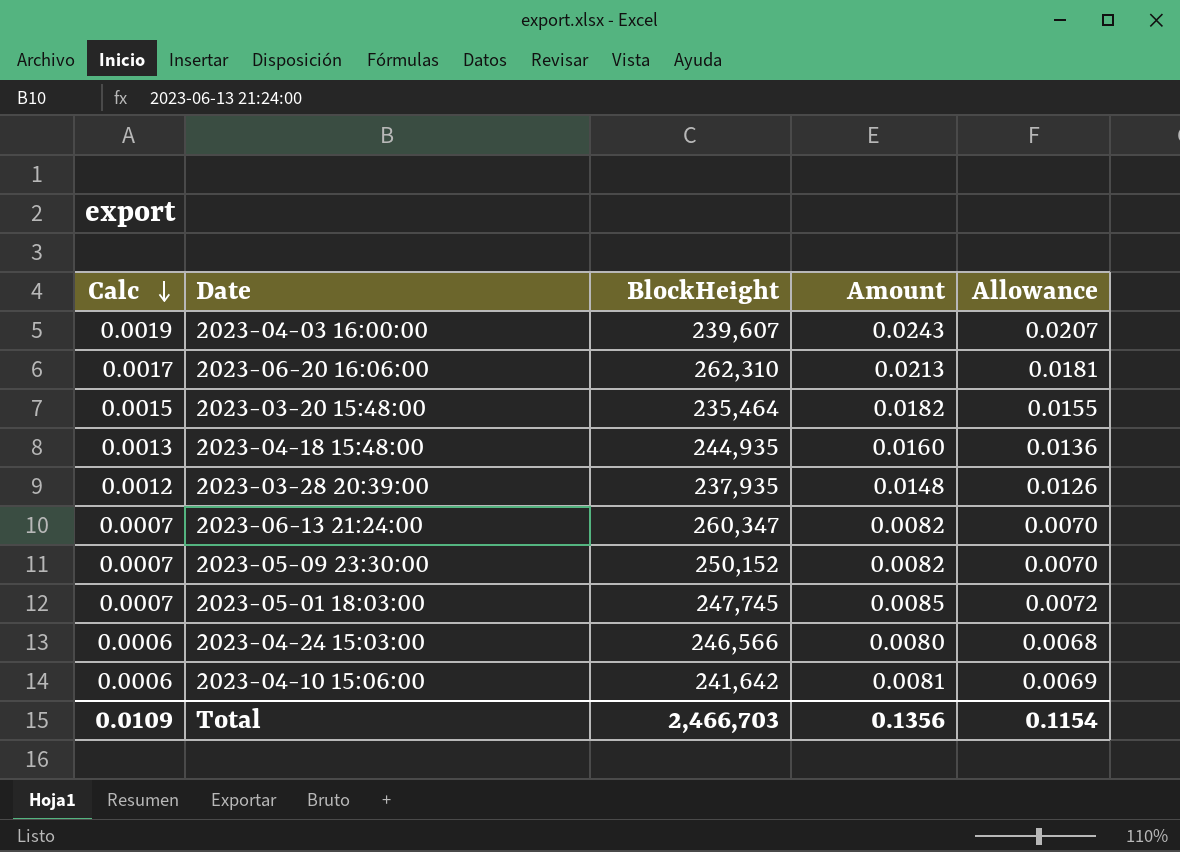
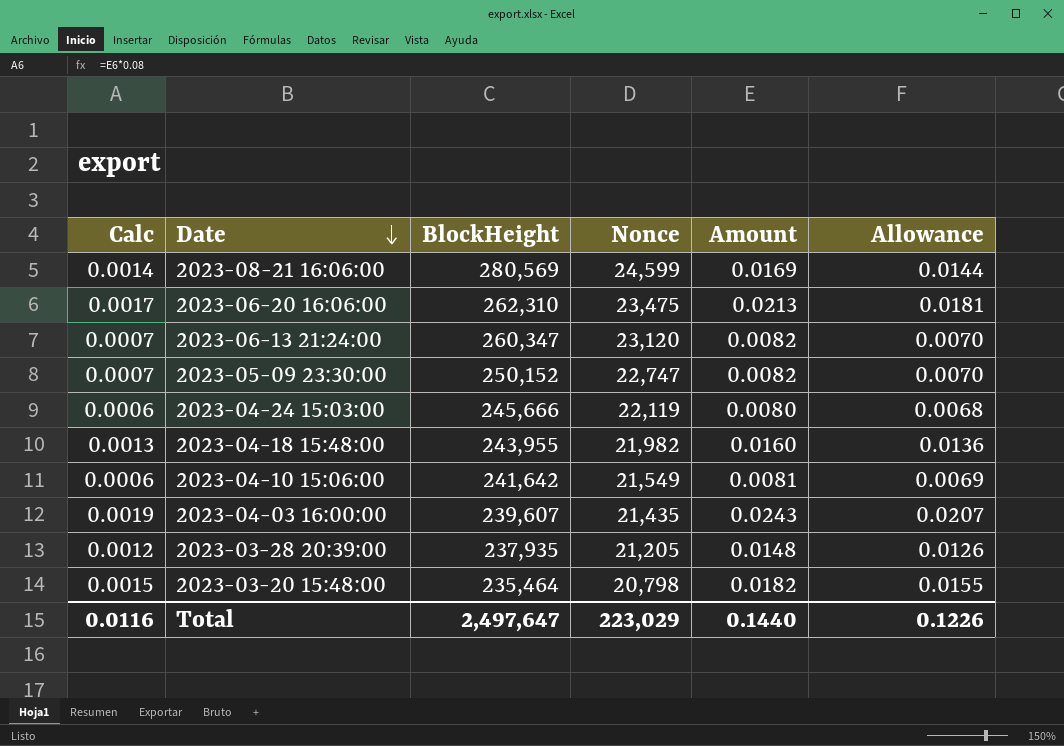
row order: Calc descending -> Date descending
column Nonce | position: none -> 4
row 2023-05-01 18:03:00: 0.0007 | 247,745 | 0.0085 | 0.0072 -> none
row 2023-08-21 16:06:00: none -> 0.0014 | 280,569 | 24,599 | 0.0169 | 0.0144
2023-04-24 15:03:00 | BlockHeight: 246,566 -> 245,666
2023-04-18 15:48:00 | BlockHeight: 244,935 -> 243,955
Total | Calc: 0.0109 -> 0.0116
Total | BlockHeight: 2,466,703 -> 2,497,647
Total | Amount: 0.1356 -> 0.1440
Total | Allowance: 0.1154 -> 0.1226

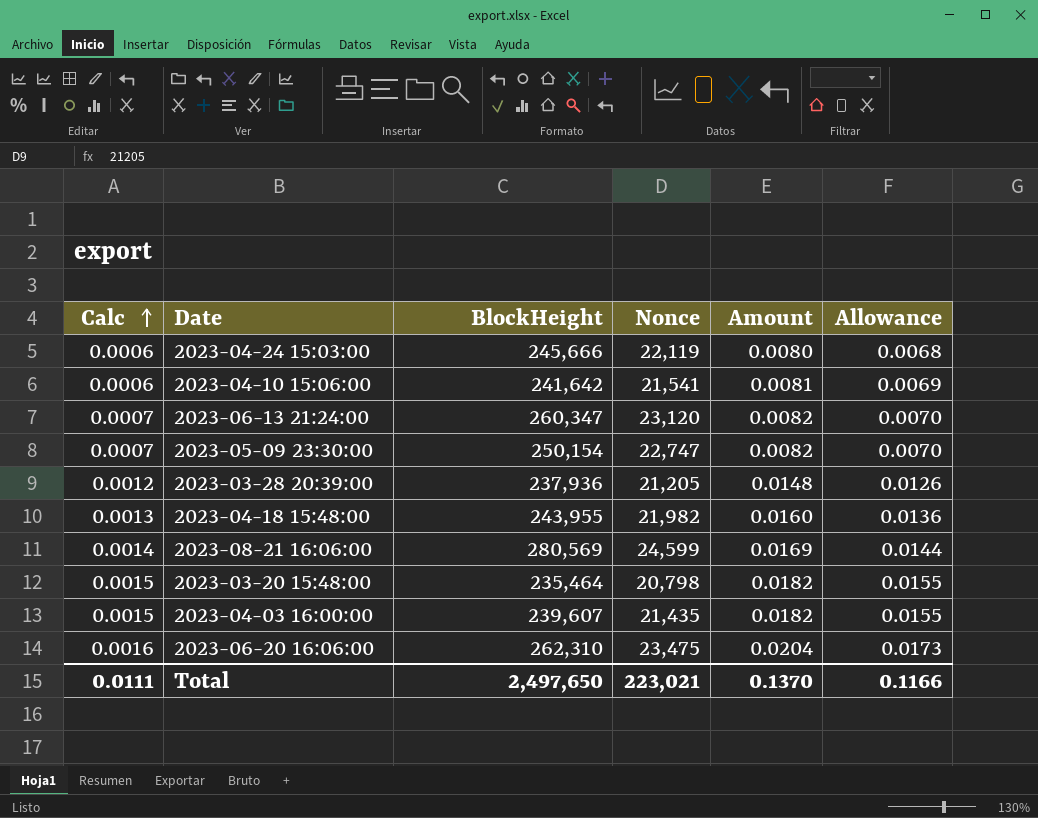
row order: Date descending -> Calc ascending
2023-04-10 15:06:00 | Nonce: 21,549 -> 21,541
2023-05-09 23:30:00 | BlockHeight: 250,152 -> 250,154
2023-03-28 20:39:00 | BlockHeight: 237,935 -> 237,936
2023-04-03 16:00:00 | Calc: 0.0019 -> 0.0015
2023-04-03 16:00:00 | Amount: 0.0243 -> 0.0182
2023-04-03 16:00:00 | Allowance: 0.0207 -> 0.0155
2023-06-20 16:06:00 | Calc: 0.0017 -> 0.0016
2023-06-20 16:06:00 | Amount: 0.0213 -> 0.0204
2023-06-20 16:06:00 | Allowance: 0.0181 -> 0.0173
Total | Calc: 0.0116 -> 0.0111
Total | BlockHeight: 2,497,647 -> 2,497,650
Total | Nonce: 223,029 -> 223,021
Total | Amount: 0.1440 -> 0.1370
Total | Allowance: 0.1226 -> 0.1166

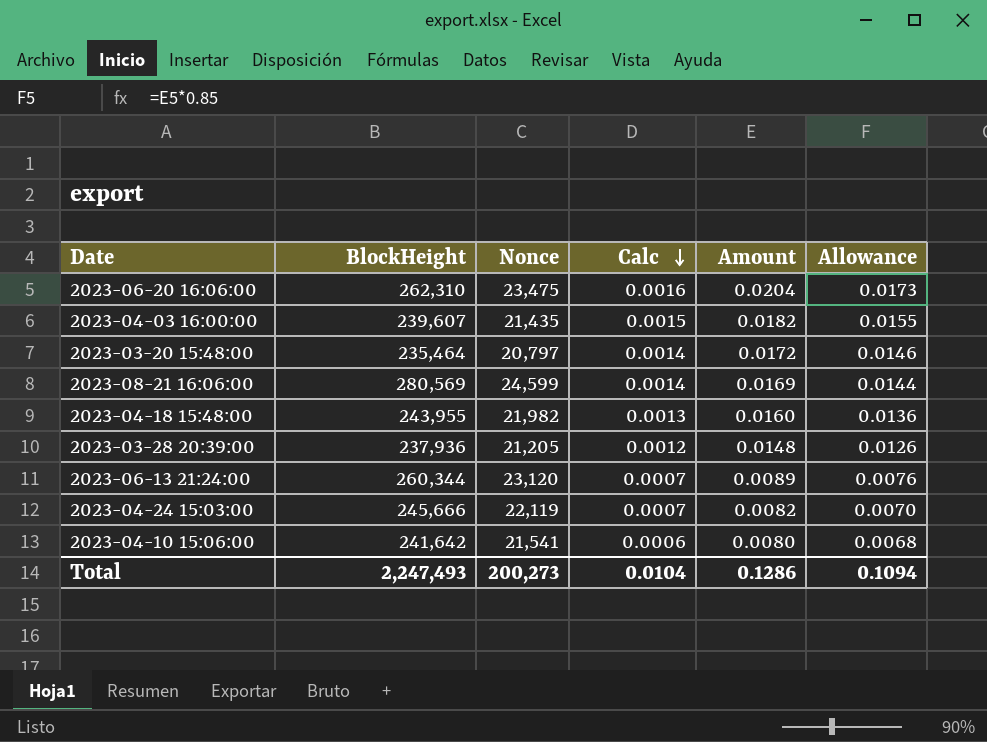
row order: Calc ascending -> Calc descending
column Calc | position: 1 -> 4
row 2023-05-09 23:30:00: 0.0007 | 250,154 | 22,747 | 0.0082 | 0.0070 -> none
2023-03-20 15:48:00 | Nonce: 20,798 -> 20,797
2023-03-20 15:48:00 | Calc: 0.0015 -> 0.0014
2023-03-20 15:48:00 | Amount: 0.0182 -> 0.0172
2023-03-20 15:48:00 | Allowance: 0.0155 -> 0.0146
2023-06-13 21:24:00 | BlockHeight: 260,347 -> 260,344
2023-06-13 21:24:00 | Amount: 0.0082 -> 0.0089
2023-06-13 21:24:00 | Allowance: 0.0070 -> 0.0076
2023-04-24 15:03:00 | Calc: 0.0006 -> 0.0007
2023-04-24 15:03:00 | Amount: 0.0080 -> 0.0082
2023-04-24 15:03:00 | Allowance: 0.0068 -> 0.0070
2023-04-10 15:06:00 | Amount: 0.0081 -> 0.0080
2023-04-10 15:06:00 | Allowance: 0.0069 -> 0.0068
Total | BlockHeight: 2,497,650 -> 2,247,493
Total | Nonce: 223,021 -> 200,273
Total | Calc: 0.0111 -> 0.0104
Total | Amount: 0.1370 -> 0.1286
Total | Allowance: 0.1166 -> 0.1094

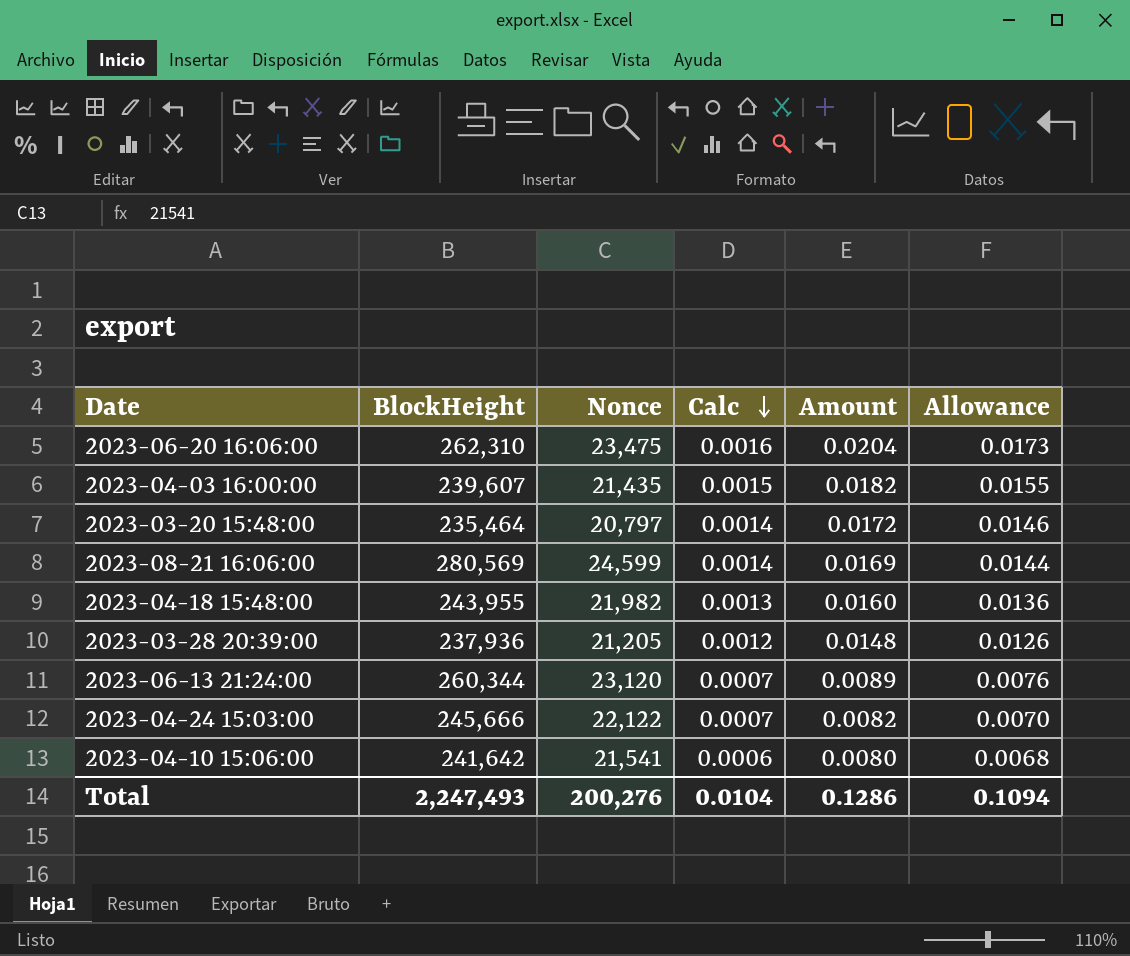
2023-04-24 15:03:00 | Nonce: 22,119 -> 22,122
Total | Nonce: 200,273 -> 200,276

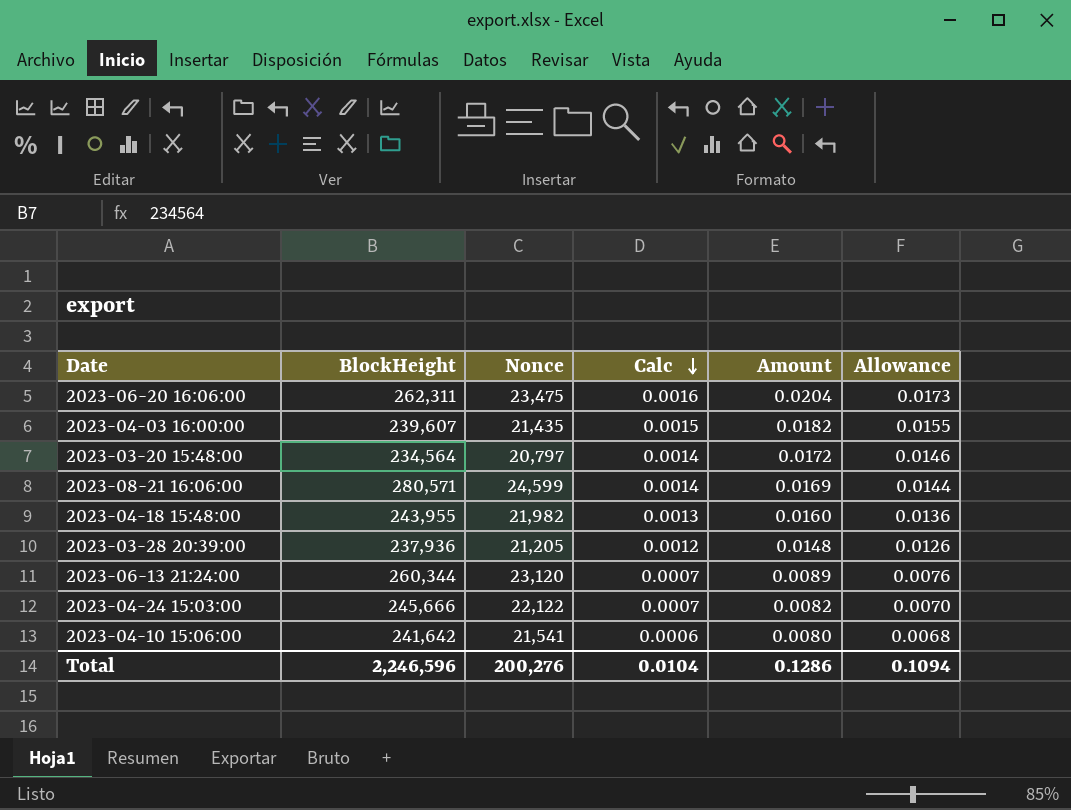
2023-06-20 16:06:00 | BlockHeight: 262,310 -> 262,311
2023-03-20 15:48:00 | BlockHeight: 235,464 -> 234,564
2023-08-21 16:06:00 | BlockHeight: 280,569 -> 280,571
Total | BlockHeight: 2,247,493 -> 2,246,596

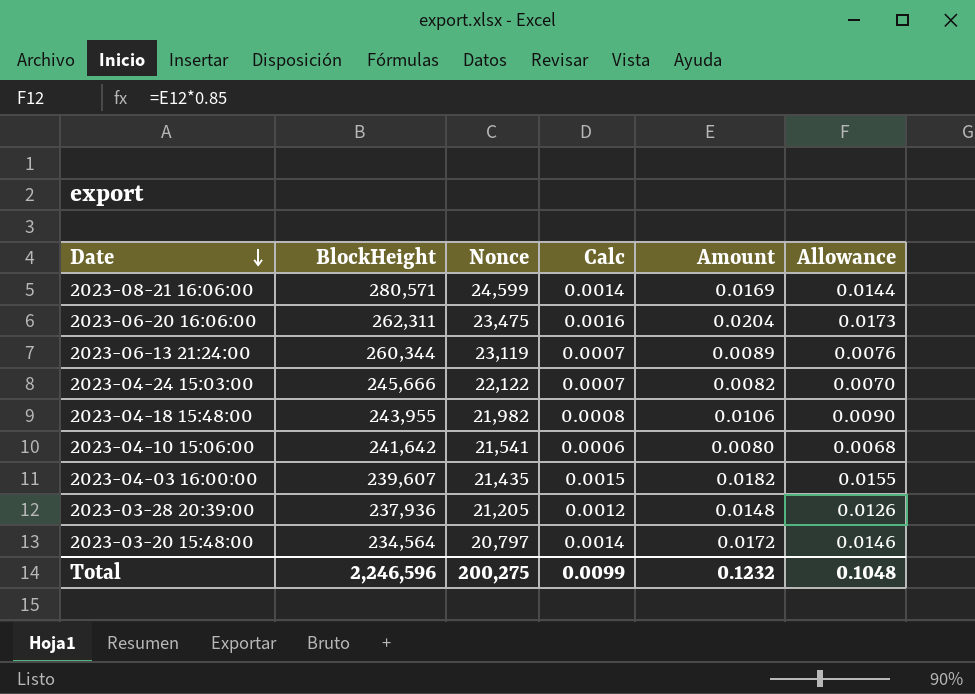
row order: Calc descending -> Date descending
2023-06-13 21:24:00 | Nonce: 23,120 -> 23,119
2023-04-18 15:48:00 | Calc: 0.0013 -> 0.0008
2023-04-18 15:48:00 | Amount: 0.0160 -> 0.0106
2023-04-18 15:48:00 | Allowance: 0.0136 -> 0.0090
Total | Nonce: 200,276 -> 200,275
Total | Calc: 0.0104 -> 0.0099
Total | Amount: 0.1286 -> 0.1232
Total | Allowance: 0.1094 -> 0.1048

